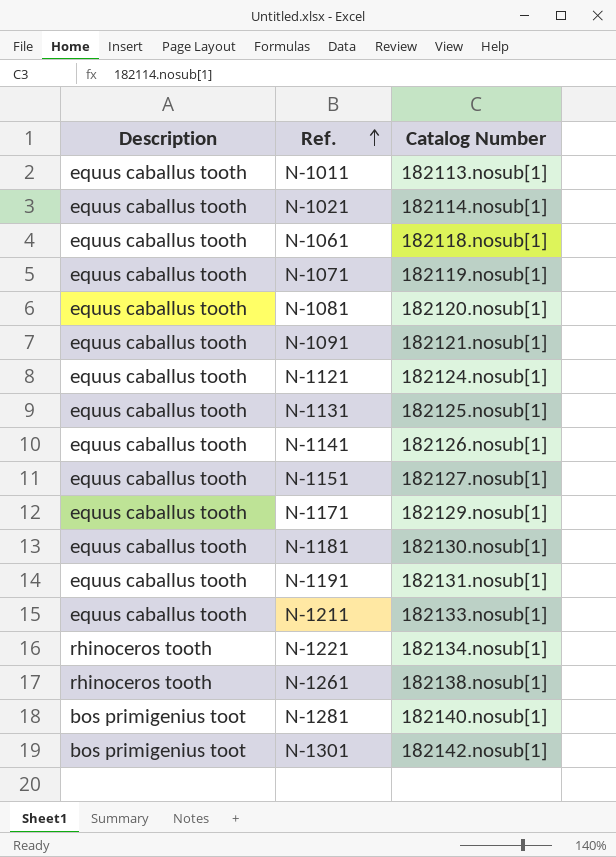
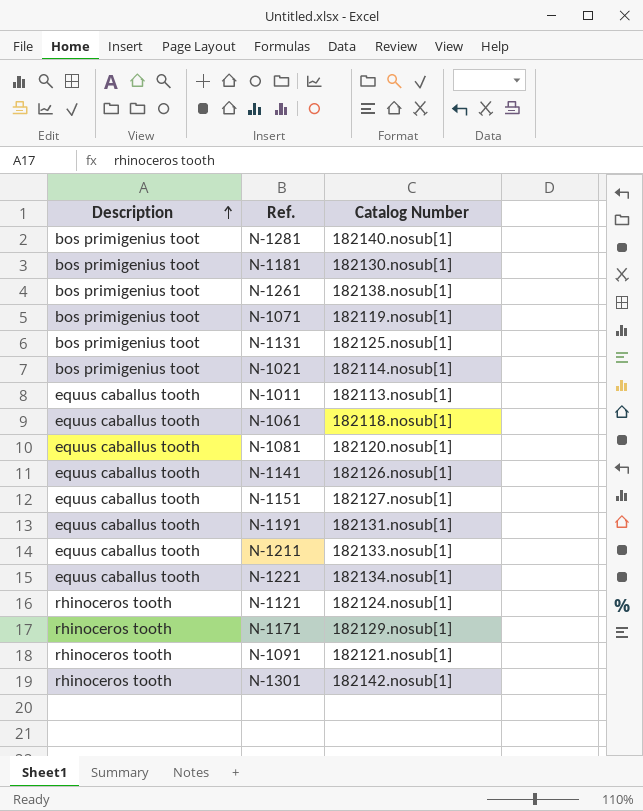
row order: Ref. ascending -> Description ascending
N-1181 | Description: equus caballus tooth -> bos primigenius toot
N-1261 | Description: rhinoceros tooth -> bos primigenius toot
N-1071 | Description: equus caballus tooth -> bos primigenius toot
N-1131 | Description: equus caballus tooth -> bos primigenius toot
N-1021 | Description: equus caballus tooth -> bos primigenius toot
N-1221 | Description: rhinoceros tooth -> equus caballus tooth
N-1121 | Description: equus caballus tooth -> rhinoceros tooth
N-1171 | Description: equus caballus tooth -> rhinoceros tooth
N-1091 | Description: equus caballus tooth -> rhinoceros tooth
N-1301 | Description: bos primigenius toot -> rhinoceros tooth

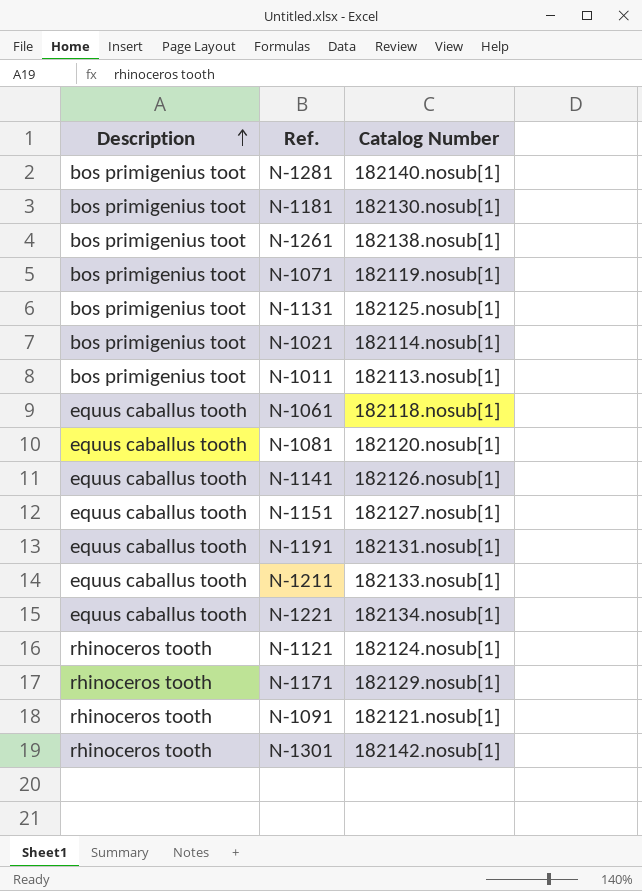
N-1011 | Description: equus caballus tooth -> bos primigenius toot

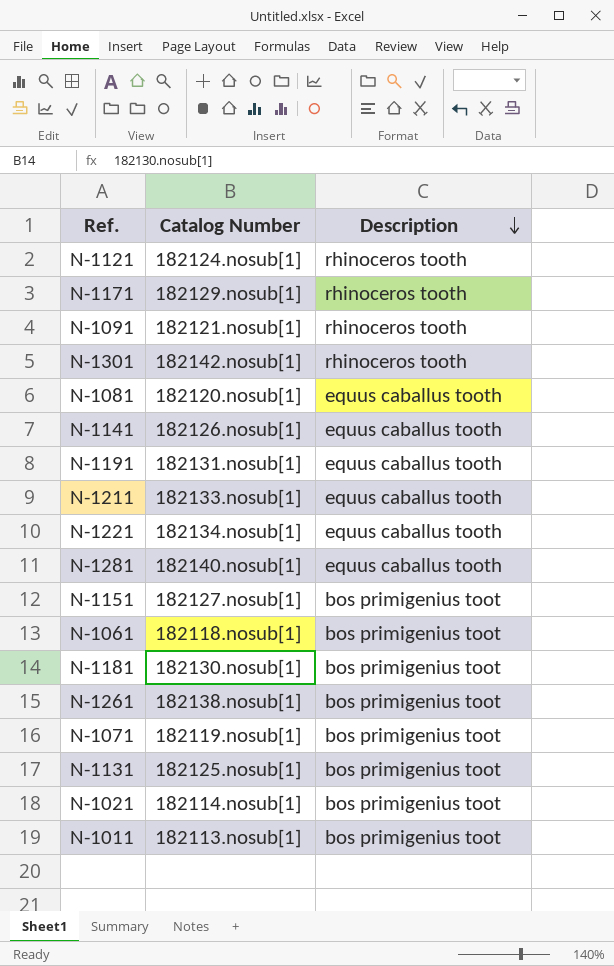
row order: Description ascending -> Description descending
column Description | position: 1 -> 3
N-1281 | Description: bos primigenius toot -> equus caballus tooth
N-1151 | Description: equus caballus tooth -> bos primigenius toot
N-1061 | Description: equus caballus tooth -> bos primigenius toot

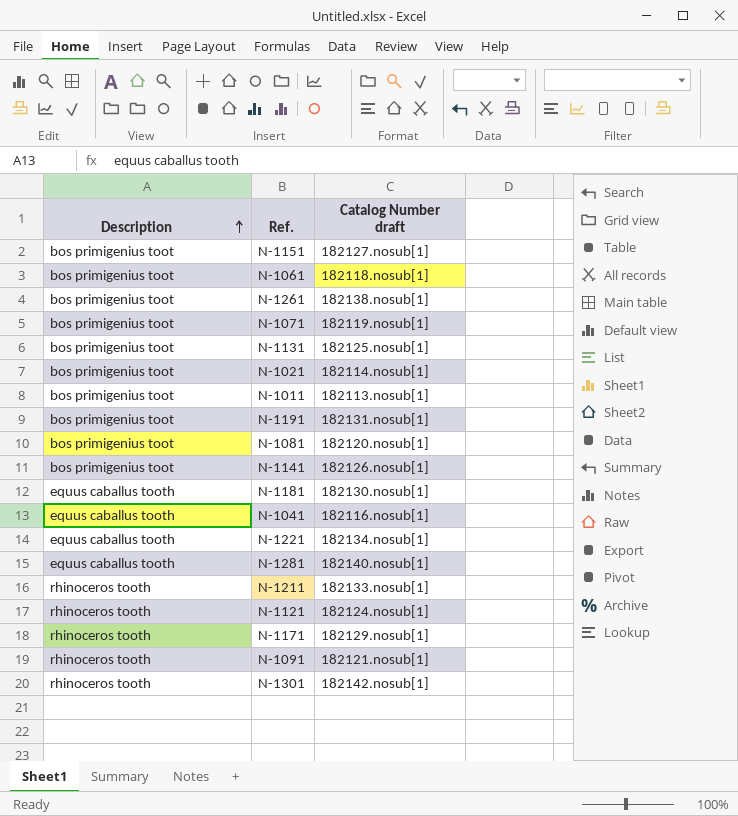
row order: Description descending -> Description ascending
column Description | position: 3 -> 1
column name: Catalog Number -> Catalog Number draft
N-1191 | Description: equus caballus tooth -> bos primigenius toot
N-1081 | Description: equus caballus tooth -> bos primigenius toot
N-1141 | Description: equus caballus tooth -> bos primigenius toot
N-1181 | Description: bos primigenius toot -> equus caballus tooth
row N-1041: none -> equus caballus tooth | 182116.nosub[1]
N-1211 | Description: equus caballus tooth -> rhinoceros tooth

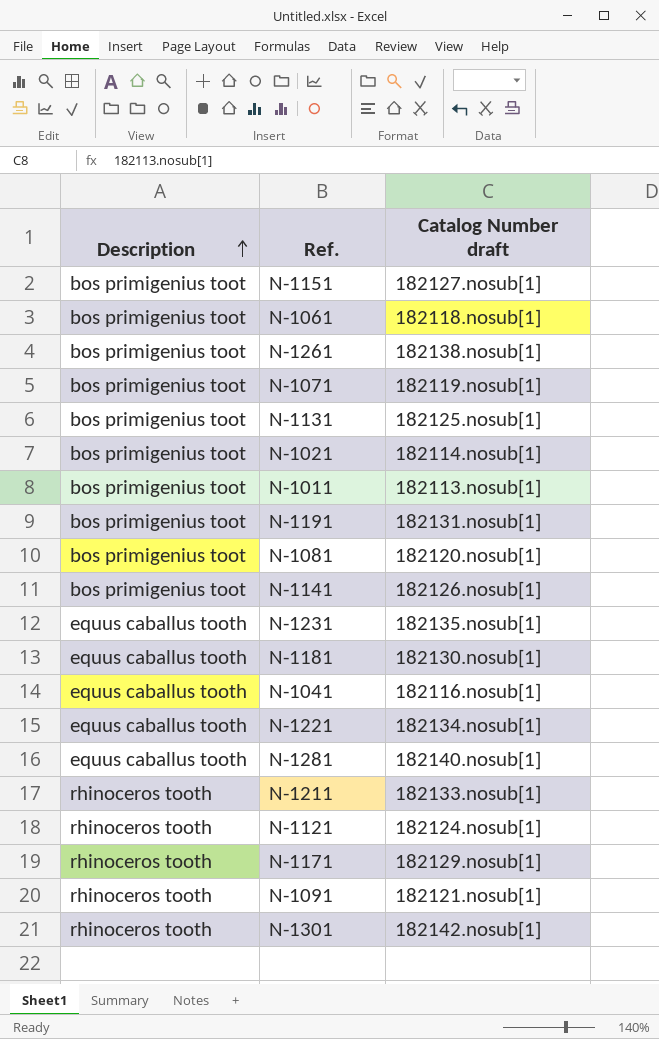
row N-1231: none -> equus caballus tooth | 182135.nosub[1]

